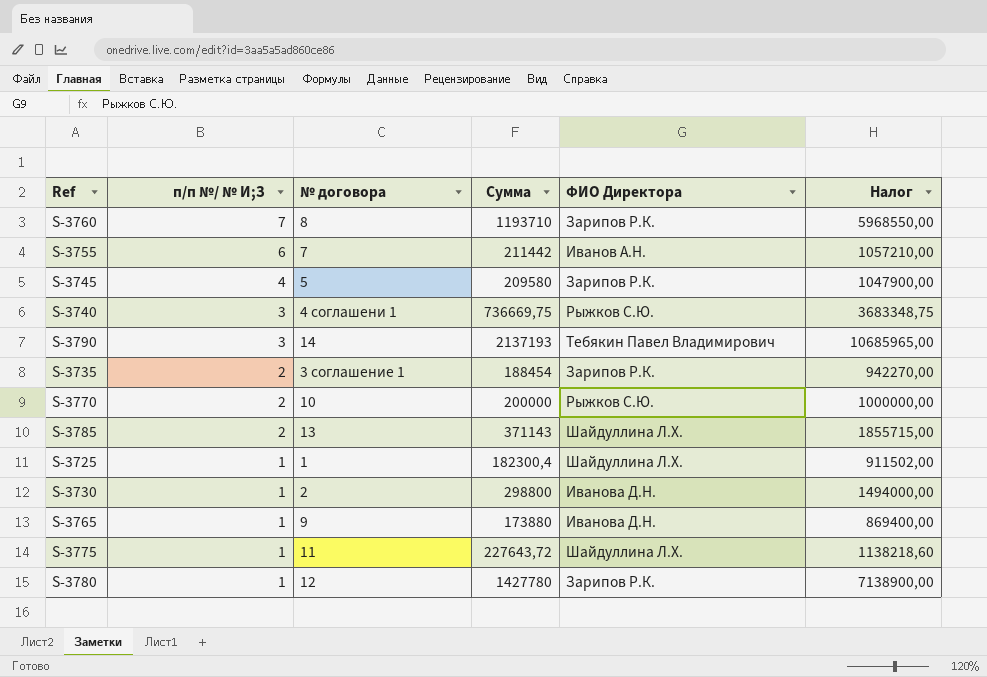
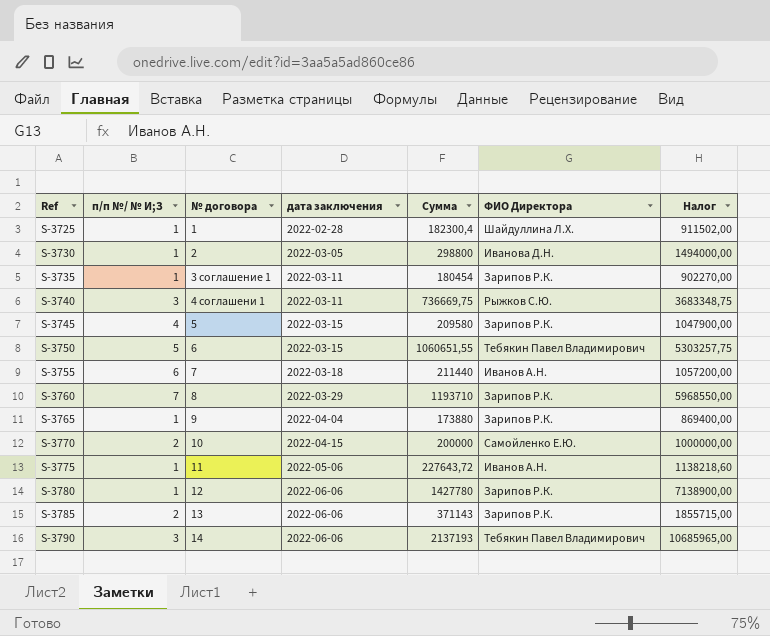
row order: п/п №/ № И;З descending -> Ref ascending
column дата заключения | position: none -> 4
S-3735 | п/п №/ № И;З: 2 -> 1
S-3735 | Сумма: 188454 -> 180454
S-3735 | Налог: 942270,00 -> 902270,00
row S-3750: none -> 5 | 6 | 2022-03-15 | 1060651,55 | Тебякин Павел Владимирович | 5303257,75
S-3755 | Сумма: 211442 -> 211440
S-3755 | Налог: 1057210,00 -> 1057200,00
S-3765 | ФИО Директора: Иванова Д.Н. -> Зарипов Р.К.
S-3770 | ФИО Директора: Рыжков С.Ю. -> Самойленко Е.Ю.
S-3775 | ФИО Директора: Шайдуллина Л.Х. -> Иванов А.Н.
S-3785 | ФИО Директора: Шайдуллина Л.Х. -> Зарипов Р.К.

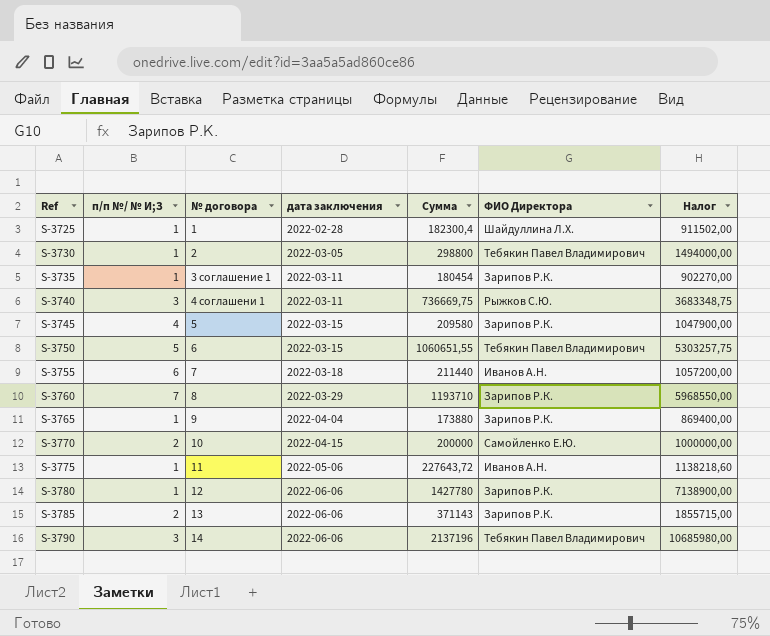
S-3730 | ФИО Директора: Иванова Д.Н. -> Тебякин Павел Владимирович
S-3790 | Сумма: 2137193 -> 2137196
S-3790 | Налог: 10685965,00 -> 10685980,00

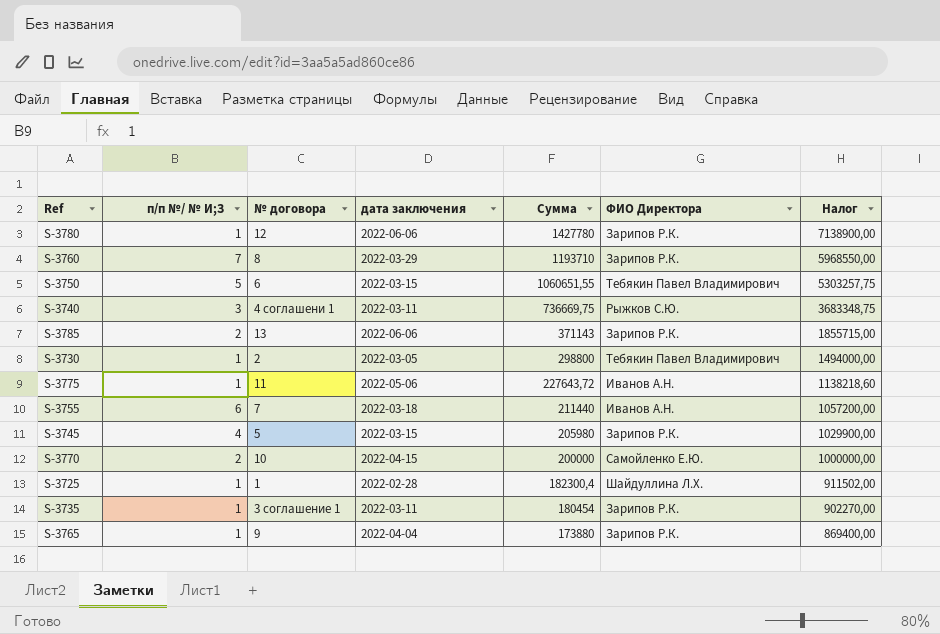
row order: Ref ascending -> Сумма descending
row S-3790: 3 | 14 | 2022-06-06 | 2137196 | Тебякин Павел Владимирович | 10685980,00 -> none
S-3745 | Сумма: 209580 -> 205980
S-3745 | Налог: 1047900,00 -> 1029900,00

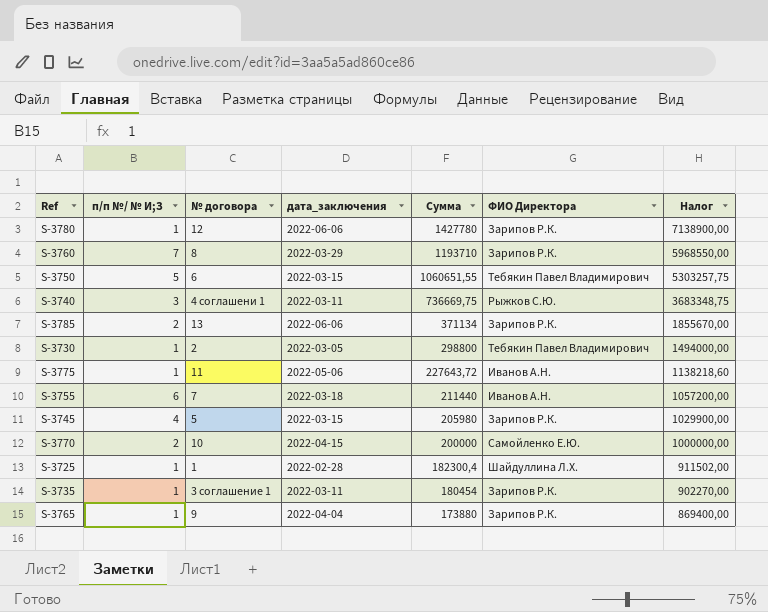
column name: дата заключения -> дата_заключения
S-3785 | Сумма: 371143 -> 371134
S-3785 | Налог: 1855715,00 -> 1855670,00

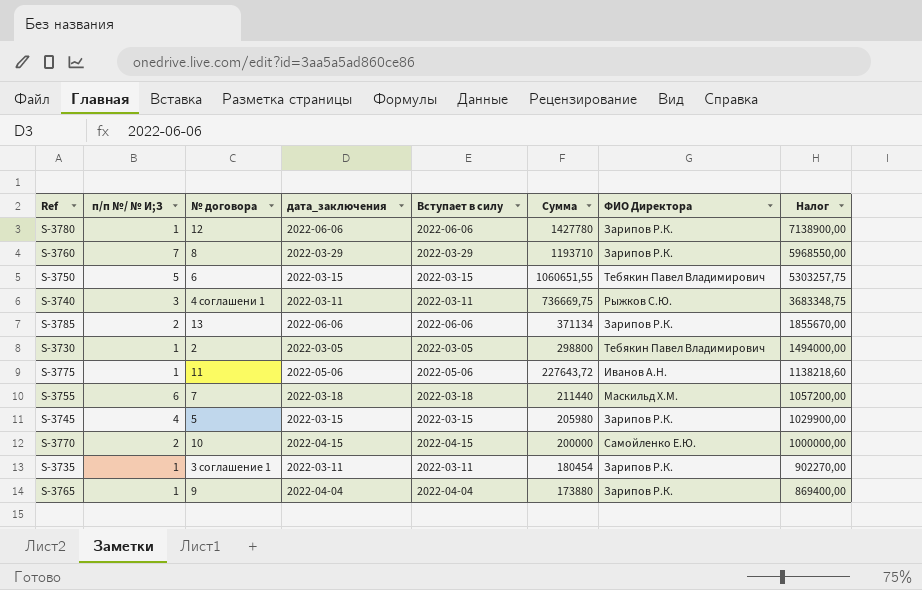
column Вступает в силу | position: none -> 5
row S-3725: 1 | 1 | 2022-02-28 | 182300,4 | Шайдуллина Л.Х. | 911502,00 -> none
S-3755 | ФИО Директора: Иванов А.Н. -> Маскильд Х.М.

